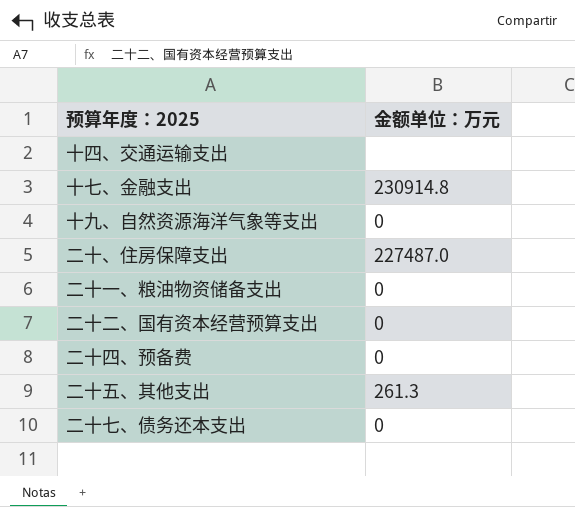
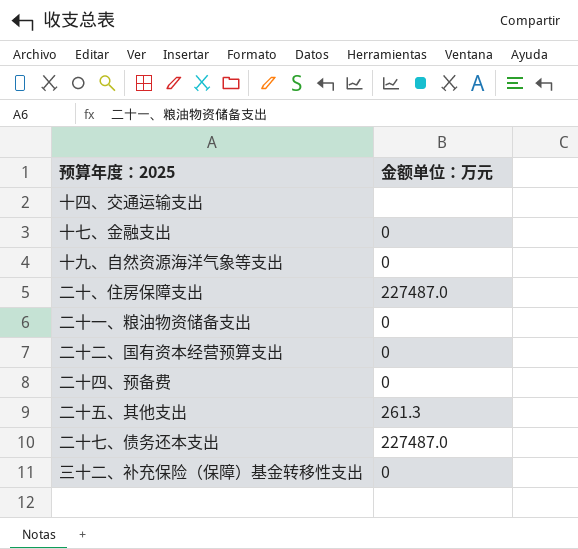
十七、金融支出 | 金额单位：万元: 230914.8 -> 0
二十七、债务还本支出 | 金额单位：万元: 0 -> 227487.0
row 三十二、补充保险（保障）基金转移性支出: none -> 0

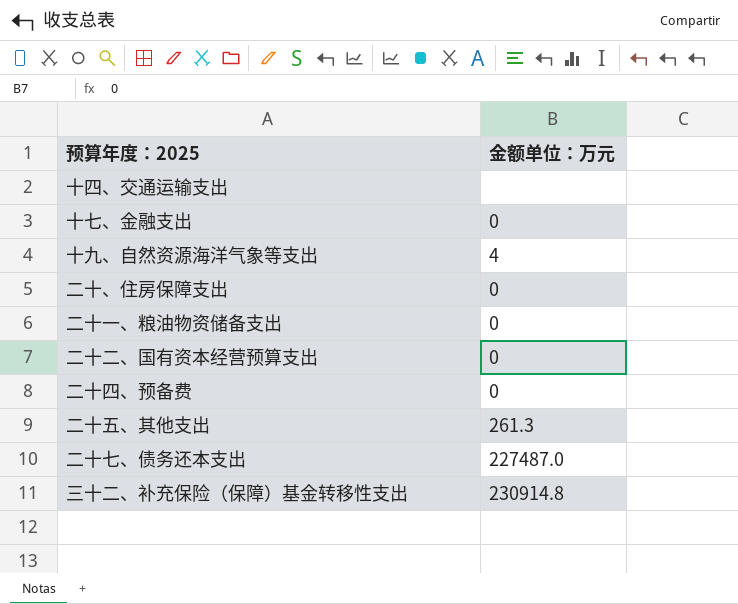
十九、自然资源海洋气象等支出 | 金额单位：万元: 0 -> 4
二十、住房保障支出 | 金额单位：万元: 227487.0 -> 0
三十二、补充保险（保障）基金转移性支出 | 金额单位：万元: 0 -> 230914.8

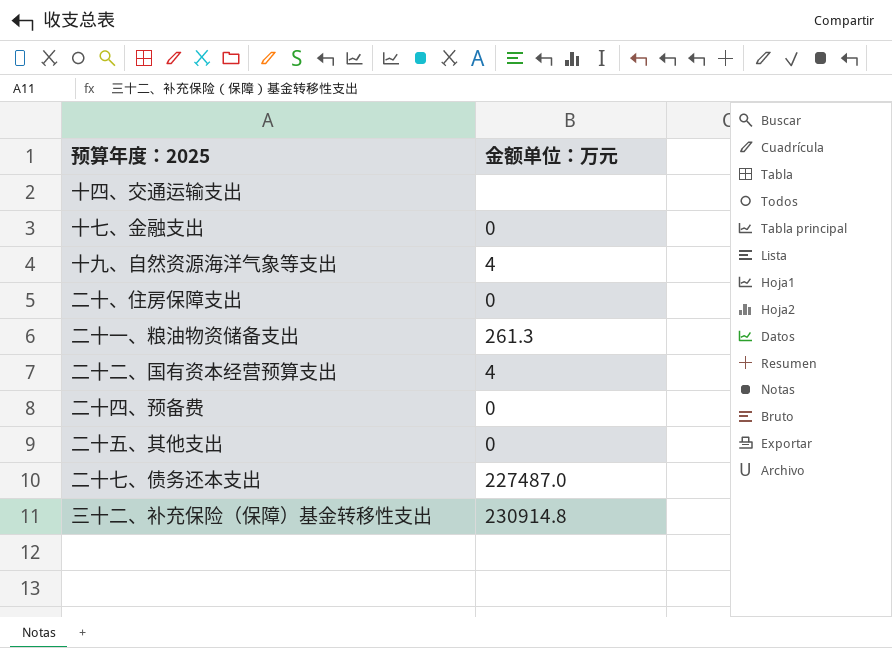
二十一、粮油物资储备支出 | 金额单位：万元: 0 -> 261.3
二十二、国有资本经营预算支出 | 金额单位：万元: 0 -> 4
二十五、其他支出 | 金额单位：万元: 261.3 -> 0

